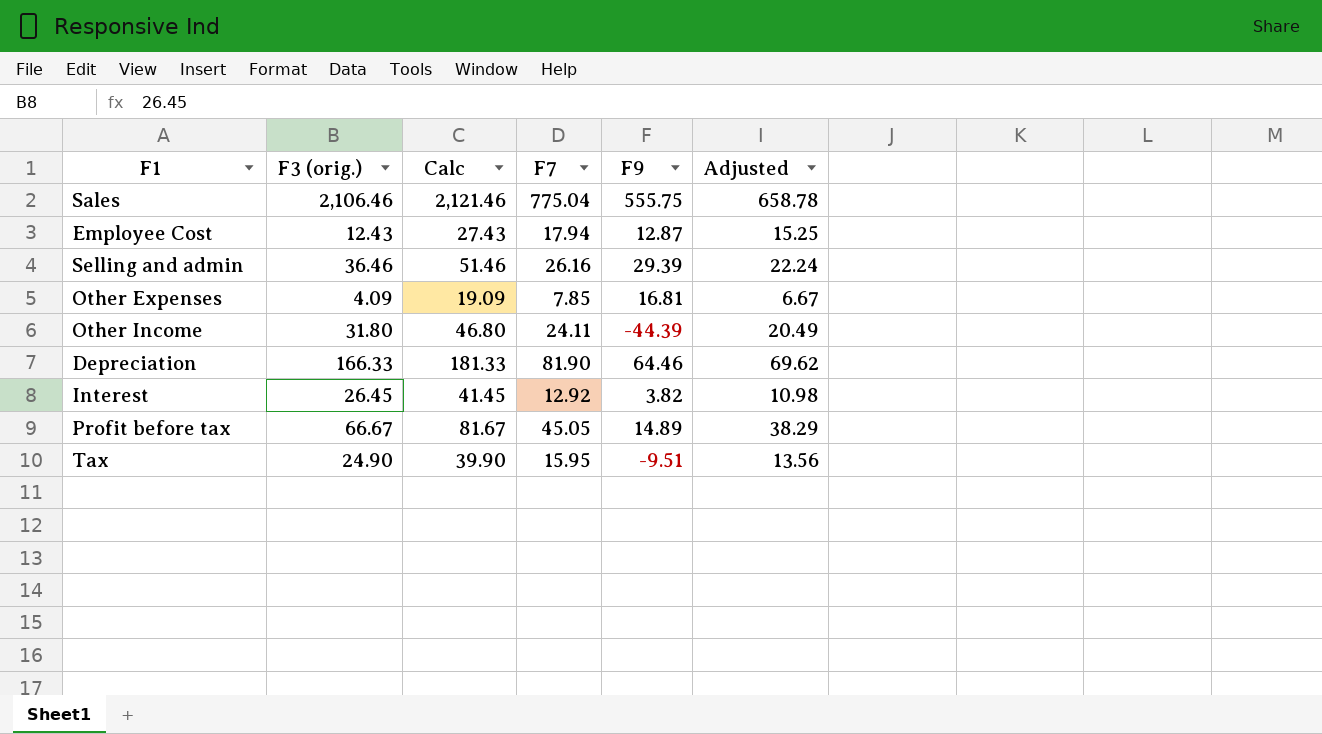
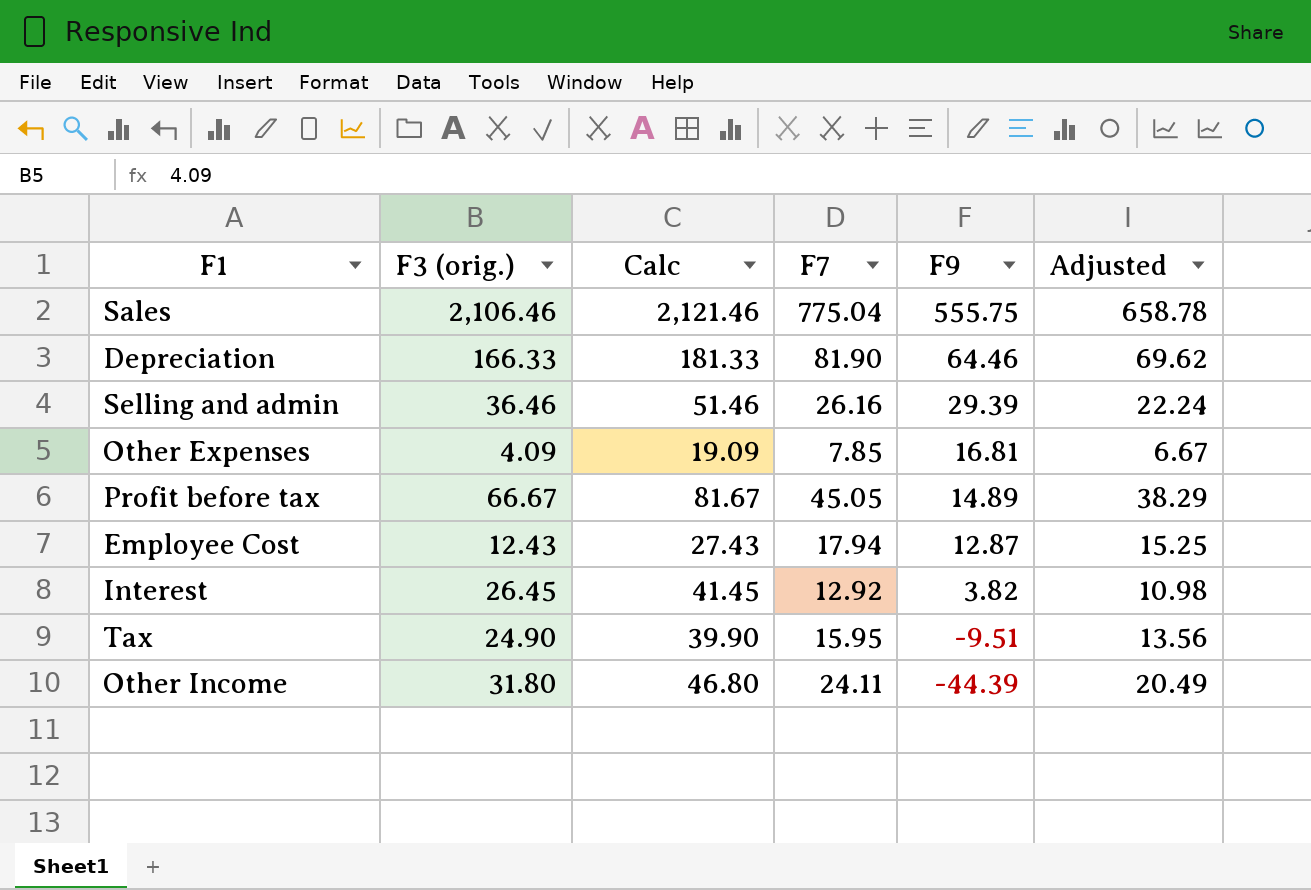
row order: none -> F9 descending

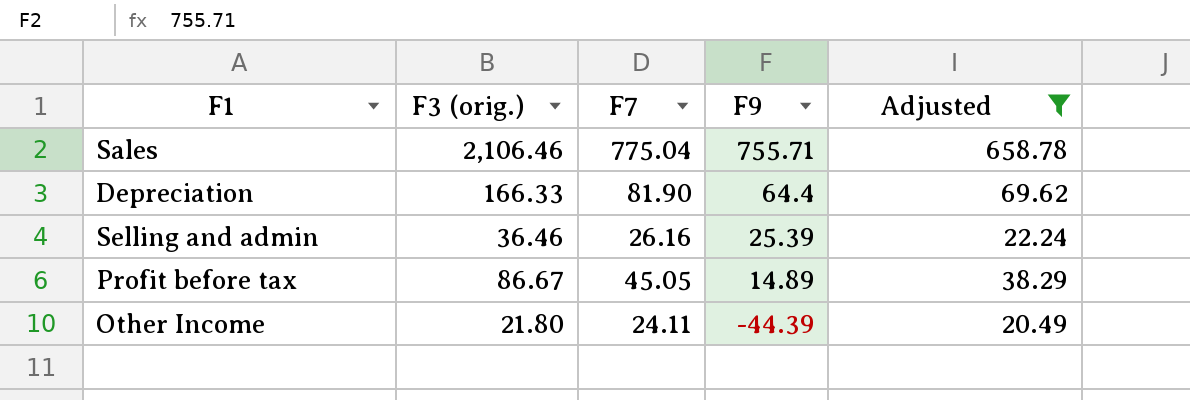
filter: none -> Adjusted >= 20.49
column Calc | formula: [F3 (orig.)] + 15 -> none
Sales | F9: 555.75 -> 755.71
Depreciation | F9: 64.46 -> 64.4
Selling and admin | F9: 29.39 -> 25.39
Profit before tax | F3 (orig.): 66.67 -> 86.67
Other Income | F3 (orig.): 31.80 -> 21.80

